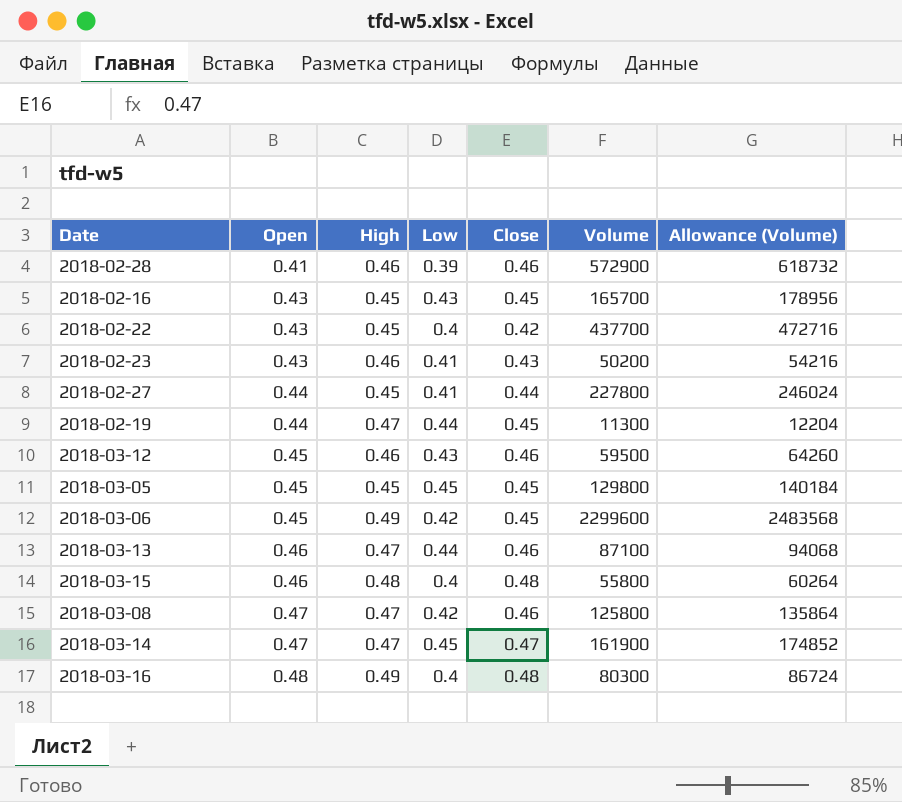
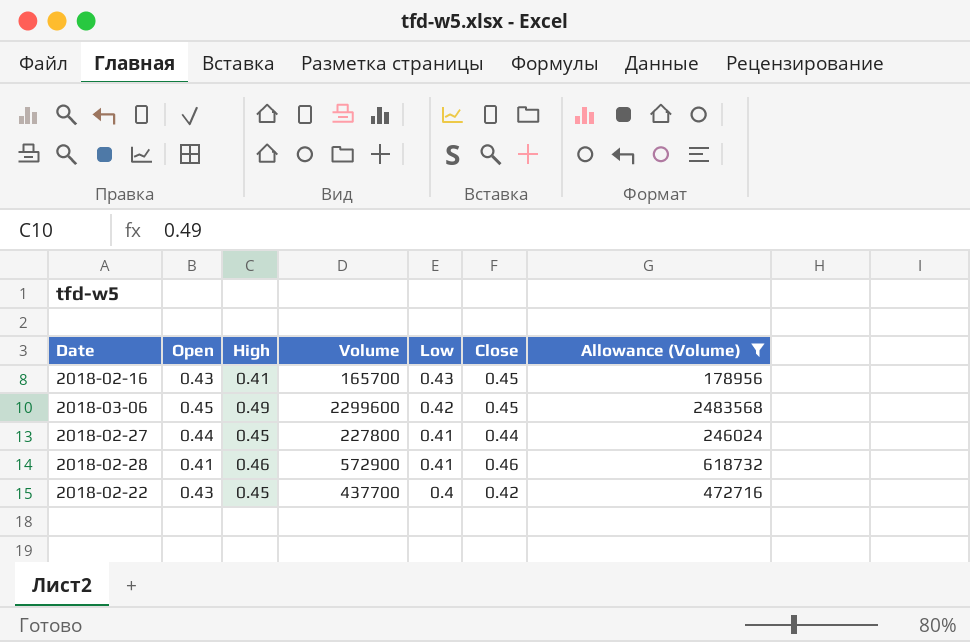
filter: none -> Allowance (Volume) >= 178956
row order: Open ascending -> Low descending
column Volume | position: 6 -> 4
2018-02-16 | High: 0.45 -> 0.41
2018-02-28 | Low: 0.39 -> 0.41

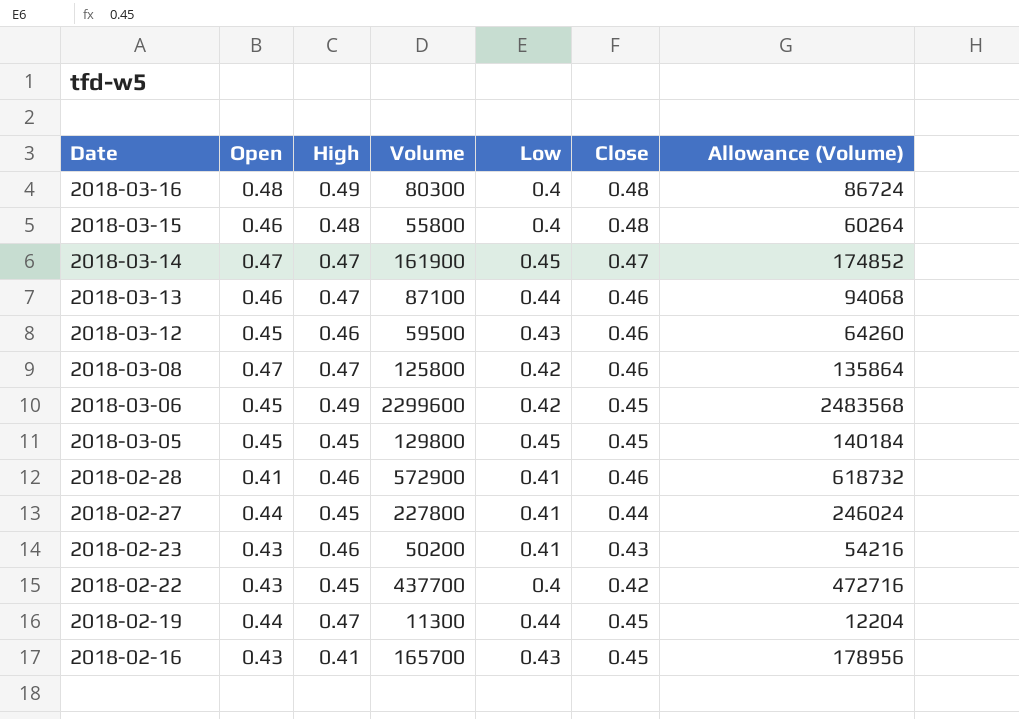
filter: Allowance (Volume) >= 178956 -> none
row order: Low descending -> Date descending

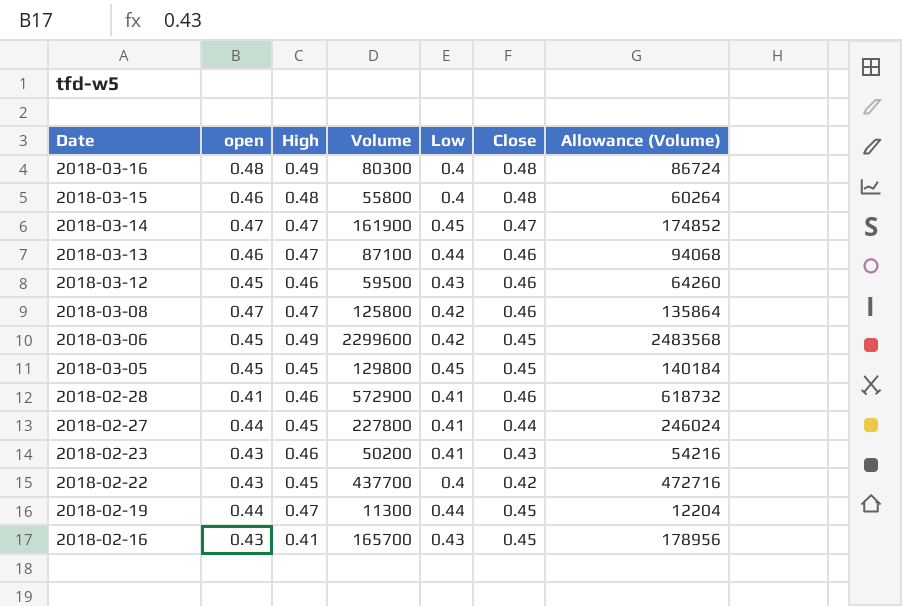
column name: Open -> open

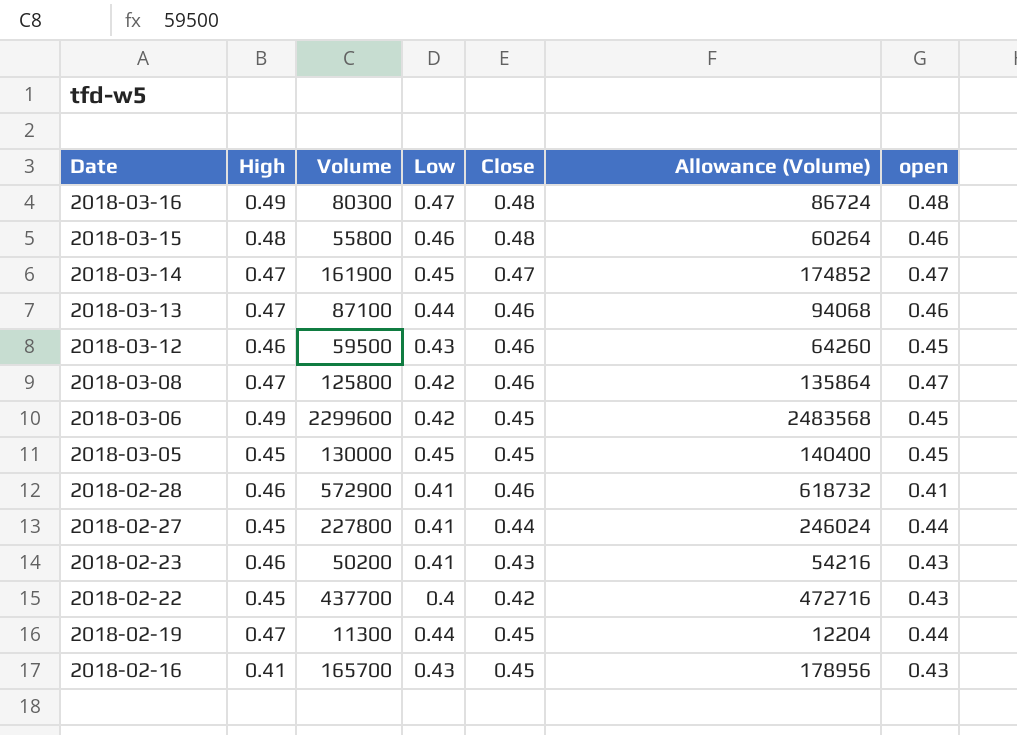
column open | position: 2 -> 7
2018-03-16 | Low: 0.4 -> 0.47
2018-03-15 | Low: 0.4 -> 0.46
2018-03-05 | Volume: 129800 -> 130000
2018-03-05 | Allowance (Volume): 140184 -> 140400

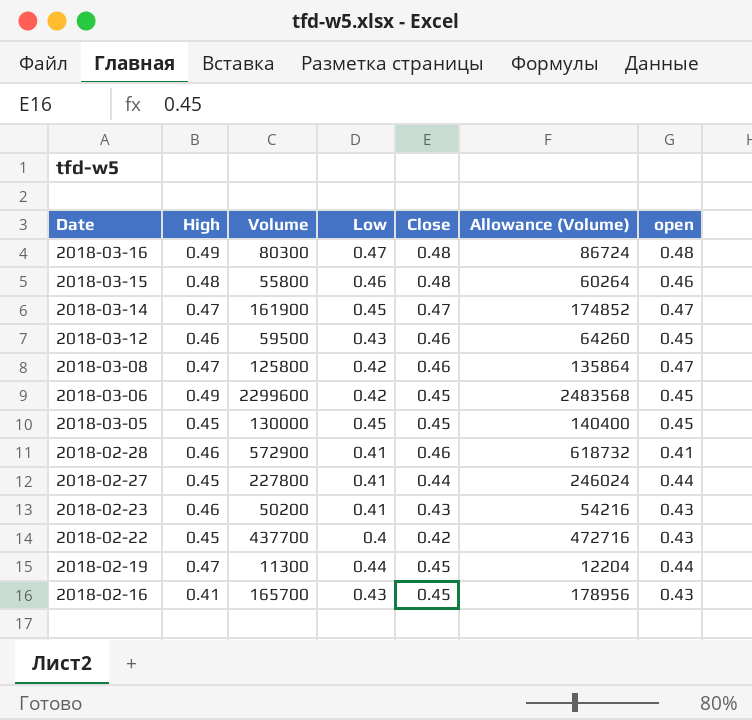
row 2018-03-13: 0.47 | 87100 | 0.44 | 0.46 | 94068 | 0.46 -> none

